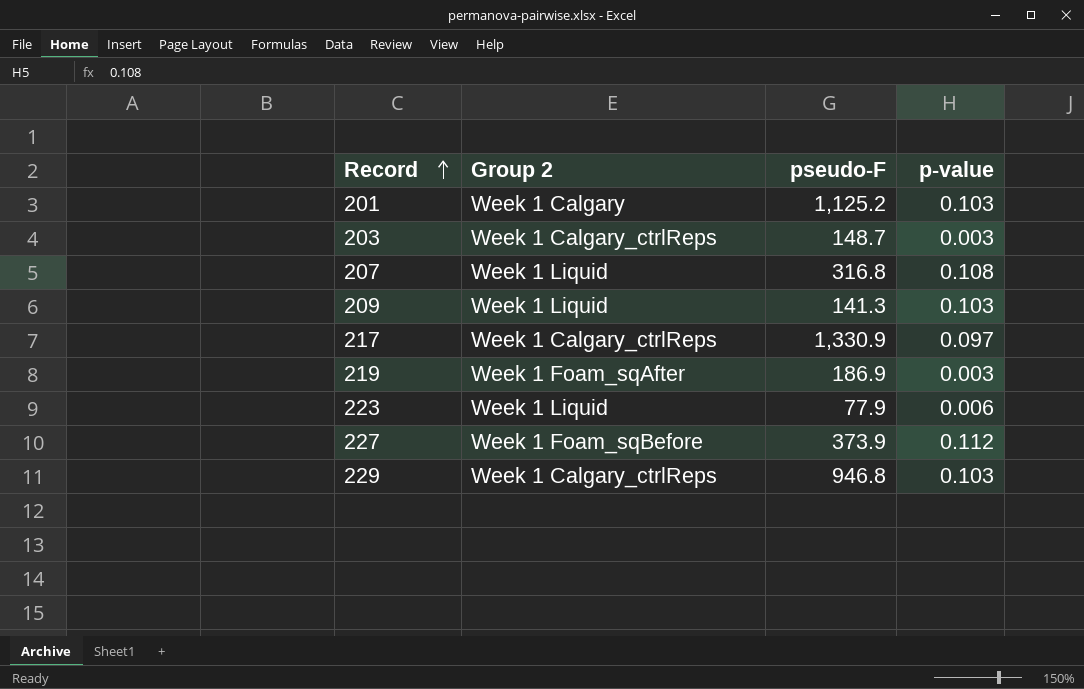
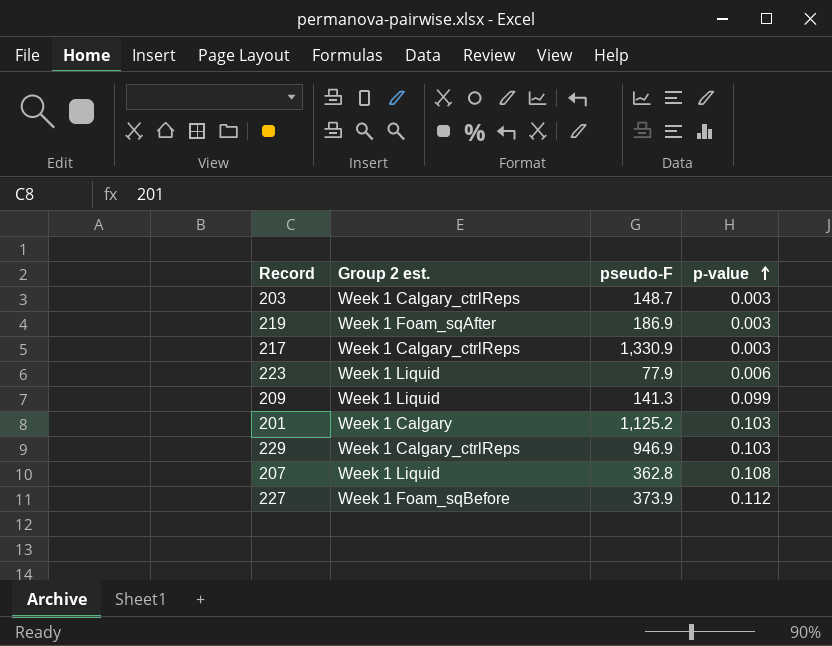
row order: Record ascending -> p-value ascending
column name: Group 2 -> Group 2 est.
217 | p-value: 0.097 -> 0.003
209 | p-value: 0.103 -> 0.099
229 | pseudo-F: 946.8 -> 946.9
207 | pseudo-F: 316.8 -> 362.8

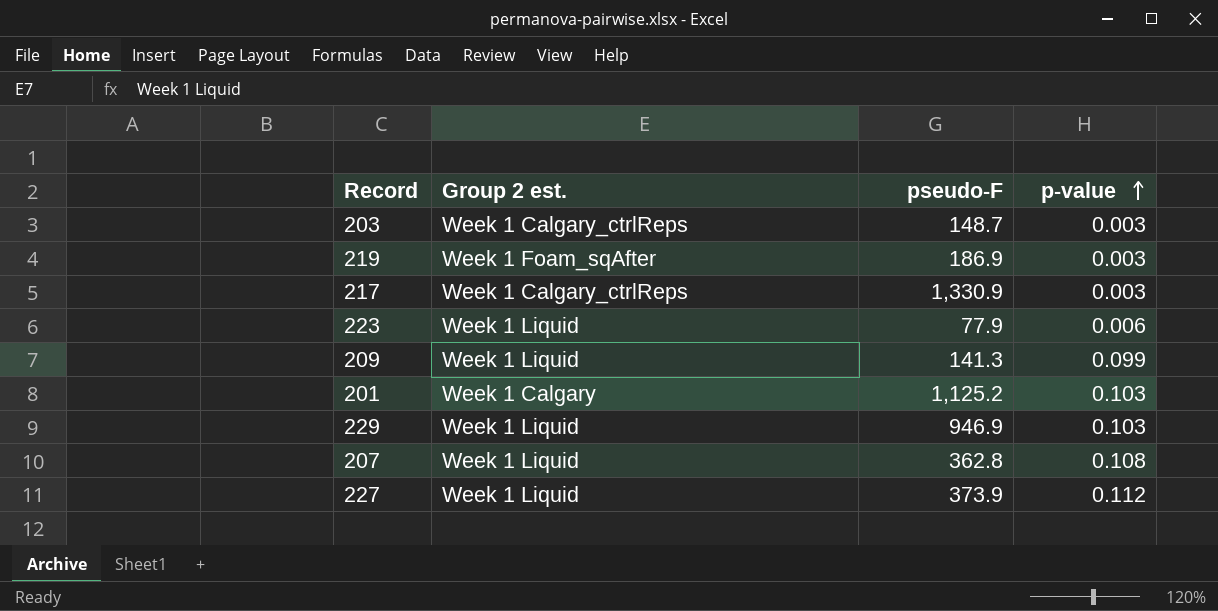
229 | Group 2 est.: Week 1 Calgary_ctrlReps -> Week 1 Liquid
227 | Group 2 est.: Week 1 Foam_sqBefore -> Week 1 Liquid

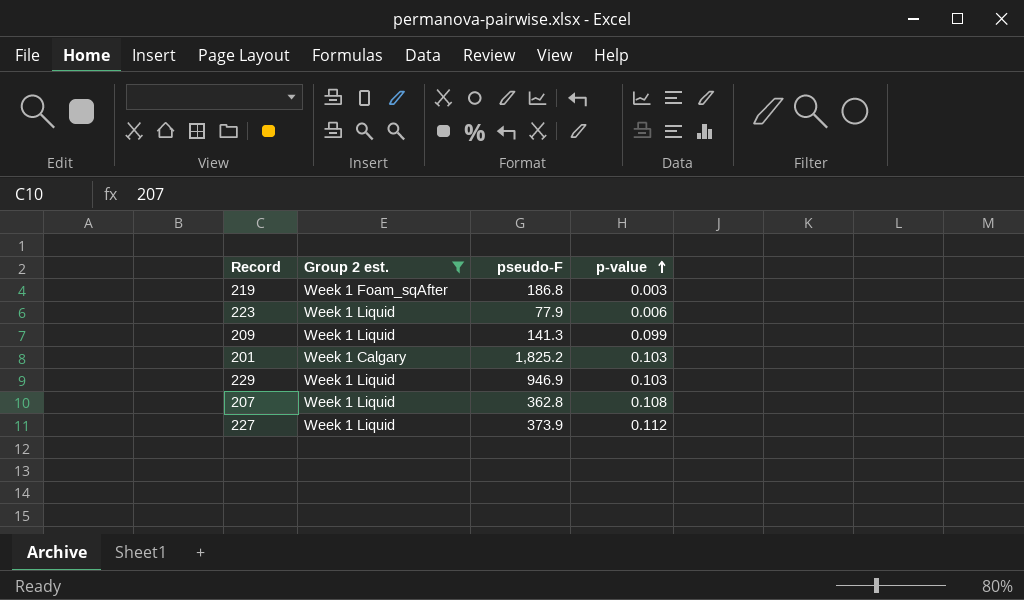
filter: none -> Group 2 est. != Week 1 Calgary_ctrlReps
219 | pseudo-F: 186.9 -> 186.8
201 | pseudo-F: 1,125.2 -> 1,825.2

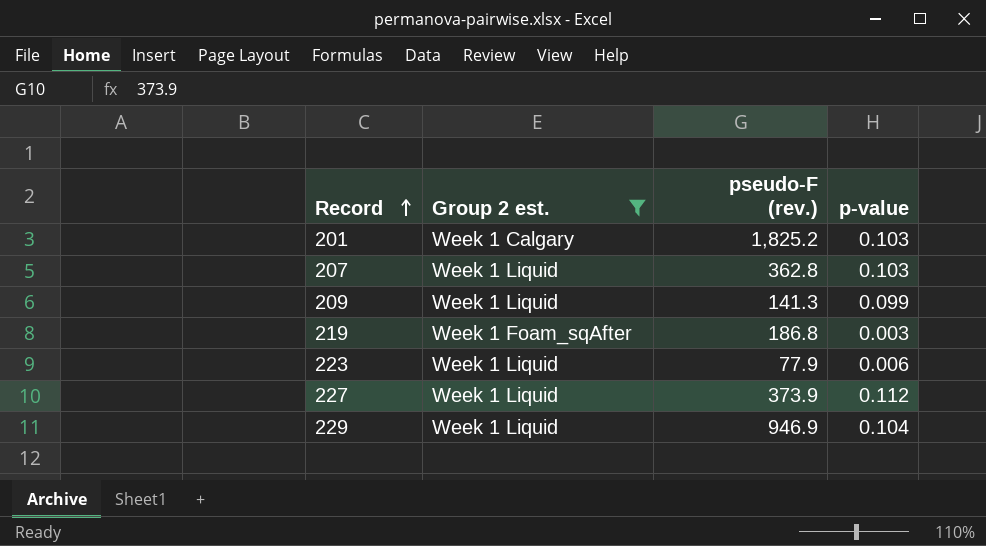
row order: p-value ascending -> Record ascending
column name: pseudo-F -> pseudo-F (rev.)
207 | p-value: 0.108 -> 0.103
229 | p-value: 0.103 -> 0.104

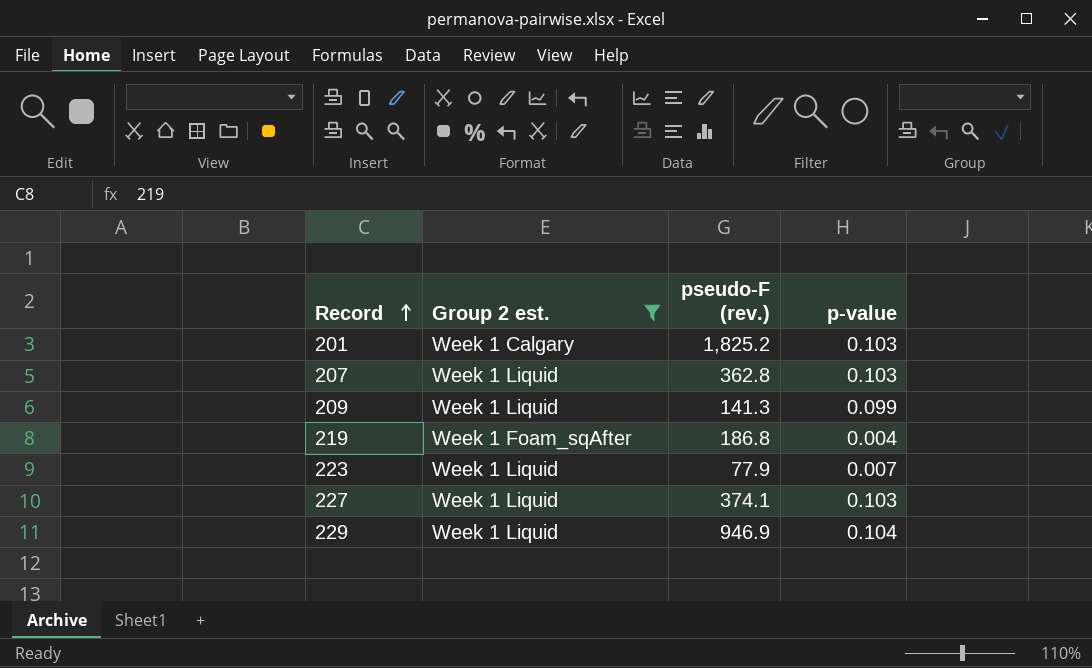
219 | p-value: 0.003 -> 0.004
223 | p-value: 0.006 -> 0.007
227 | pseudo-F (rev.): 373.9 -> 374.1
227 | p-value: 0.112 -> 0.103

